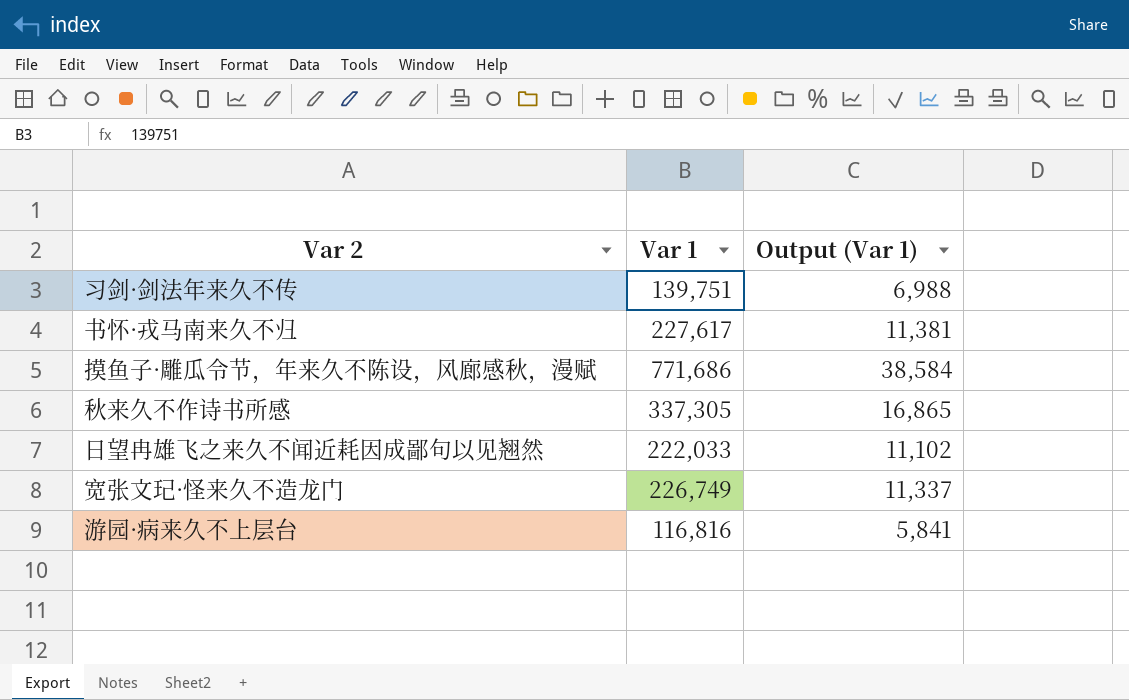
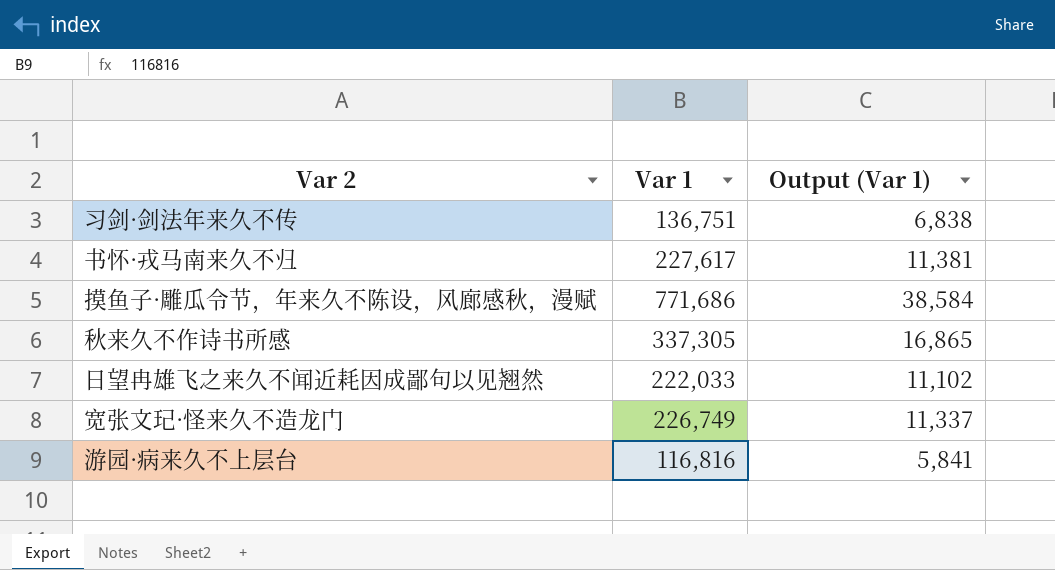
习剑·剑法年来久不传 | Var 1: 139,751 -> 136,751
习剑·剑法年来久不传 | Output (Var 1): 6,988 -> 6,838

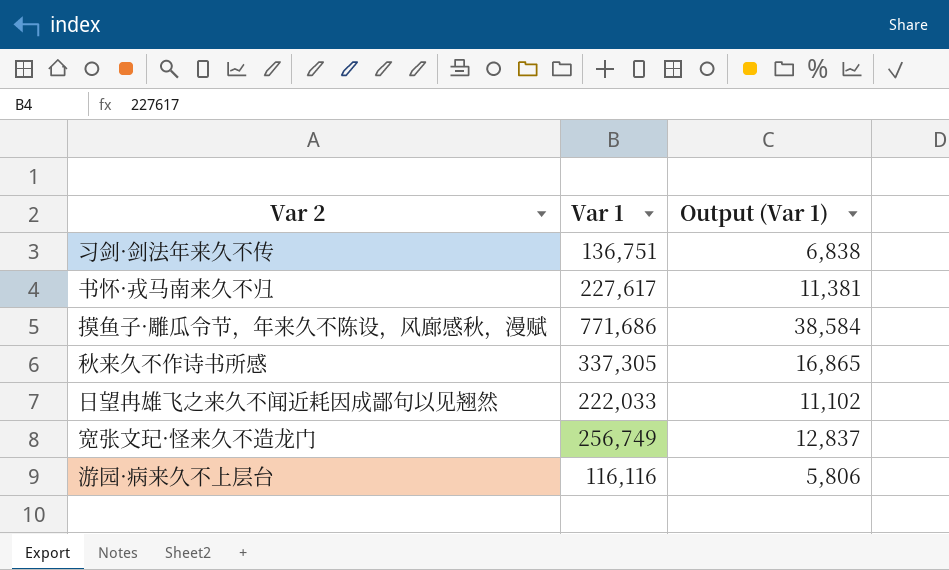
宽张文玘·怪来久不造龙门 | Var 1: 226,749 -> 256,749
宽张文玘·怪来久不造龙门 | Output (Var 1): 11,337 -> 12,837
游园·病来久不上层台 | Var 1: 116,816 -> 116,116
游园·病来久不上层台 | Output (Var 1): 5,841 -> 5,806

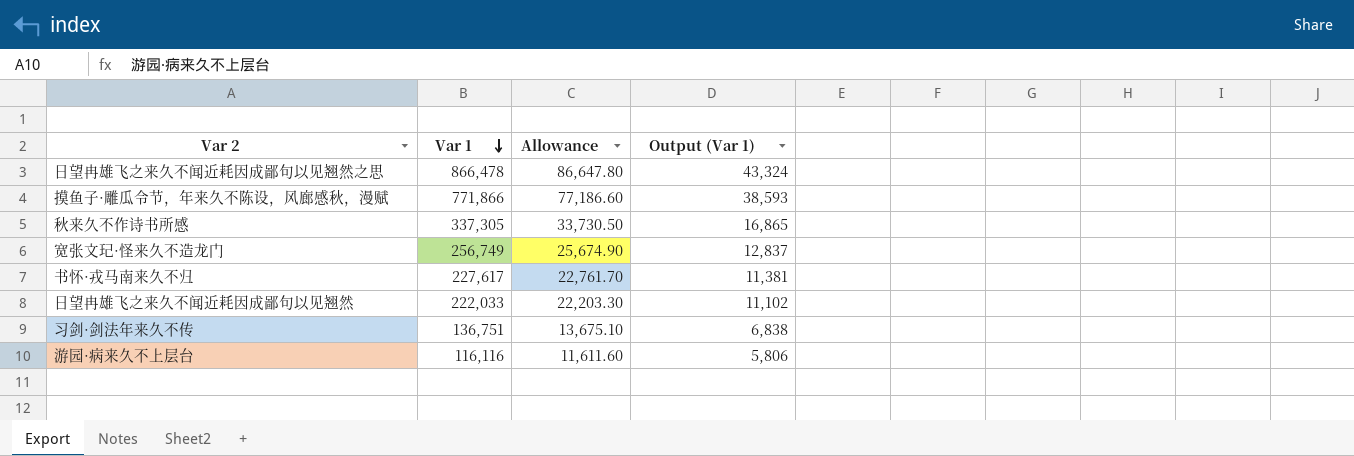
row order: none -> Var 1 descending
column Allowance | formula: none -> [Var 1] * 0.1
row 日望冉雄飞之来久不闻近耗因成鄙句以见翘然之思: none -> 866,478 | 86,647.80 | 43,324
摸鱼子·雕瓜令节，年来久不陈设，风廊感秋，漫赋 | Var 1: 771,686 -> 771,866
摸鱼子·雕瓜令节，年来久不陈设，风廊感秋，漫赋 | Output (Var 1): 38,584 -> 38,593

